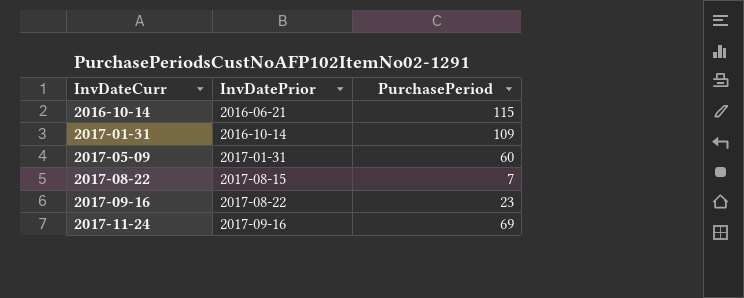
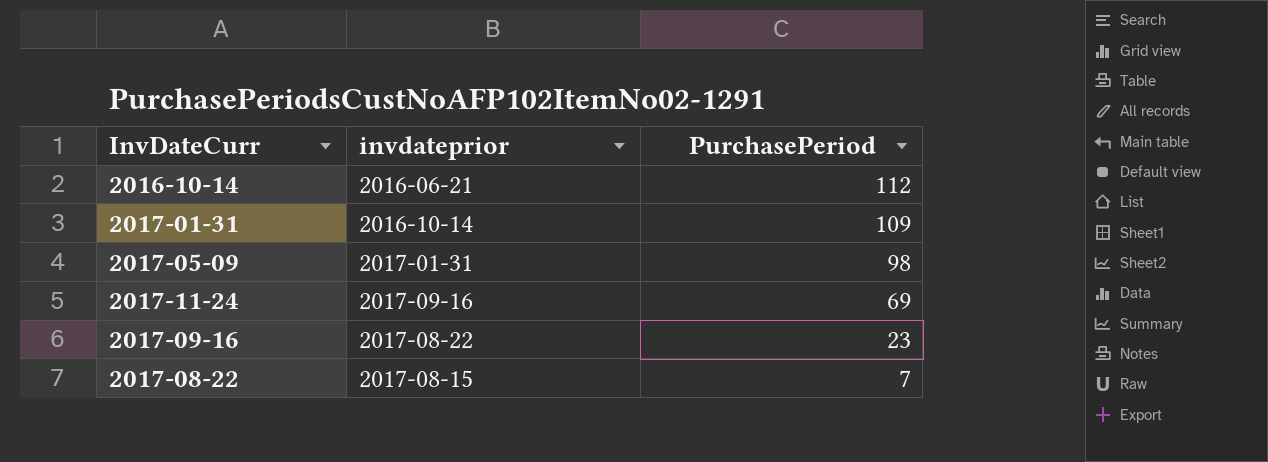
row order: InvDateCurr ascending -> PurchasePeriod descending
column name: InvDatePrior -> invdateprior
2016-10-14 | PurchasePeriod: 115 -> 112
2017-05-09 | PurchasePeriod: 60 -> 98

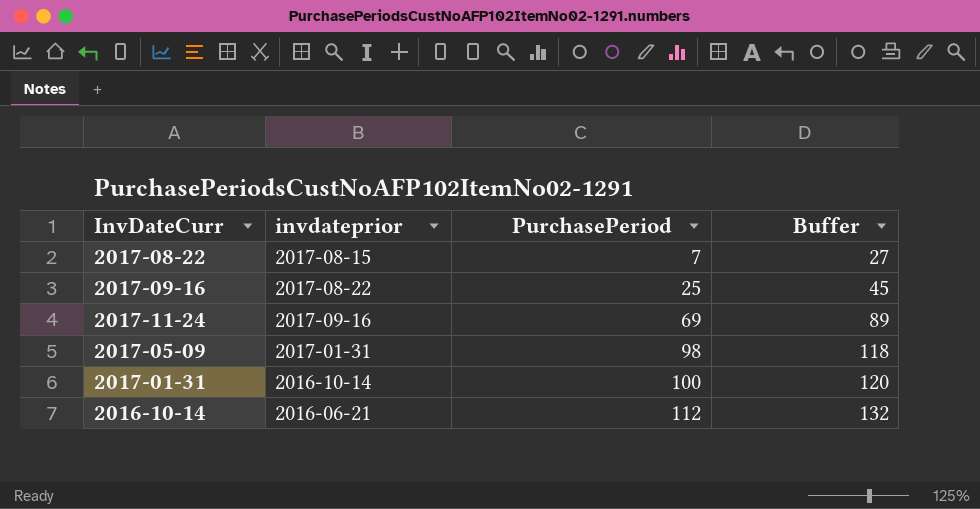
row order: PurchasePeriod descending -> PurchasePeriod ascending
column Buffer | formula: none -> [PurchasePeriod] + 20
2017-09-16 | PurchasePeriod: 23 -> 25
2017-01-31 | PurchasePeriod: 109 -> 100

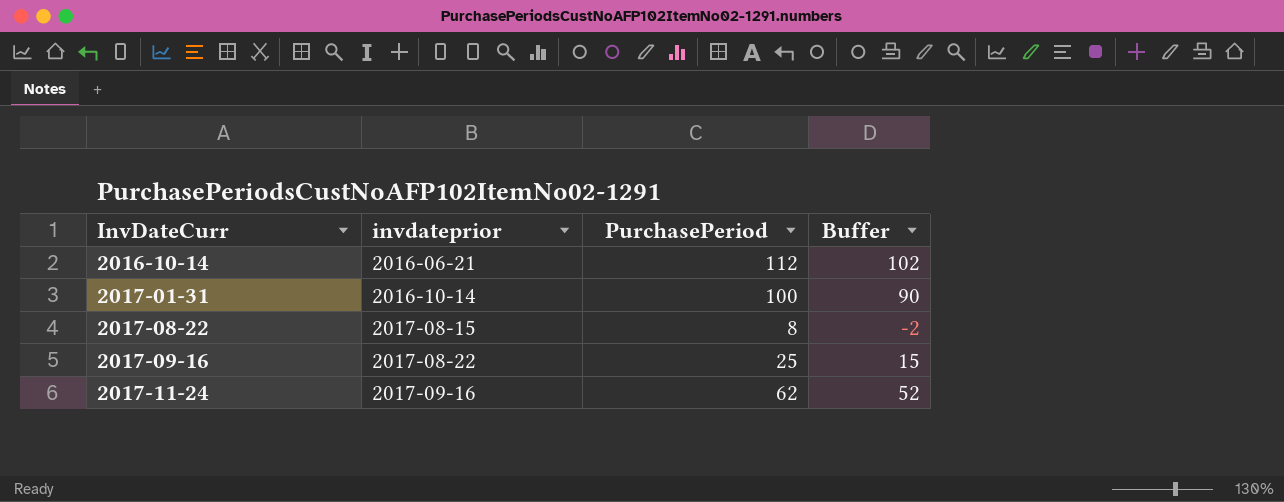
row order: PurchasePeriod ascending -> InvDateCurr ascending
column Buffer | formula: [PurchasePeriod] + 20 -> [PurchasePeriod] - 10
row 2017-05-09: 2017-01-31 | 98 | 118 -> none
2017-08-22 | PurchasePeriod: 7 -> 8
2017-11-24 | PurchasePeriod: 69 -> 62

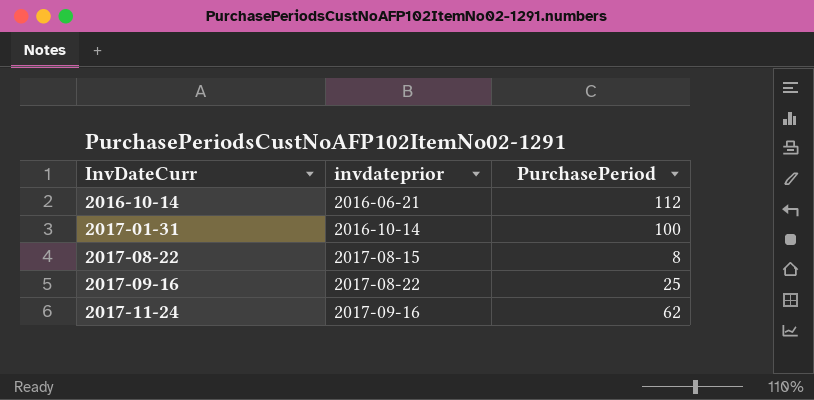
column Buffer | formula: [PurchasePeriod] - 10 -> none

